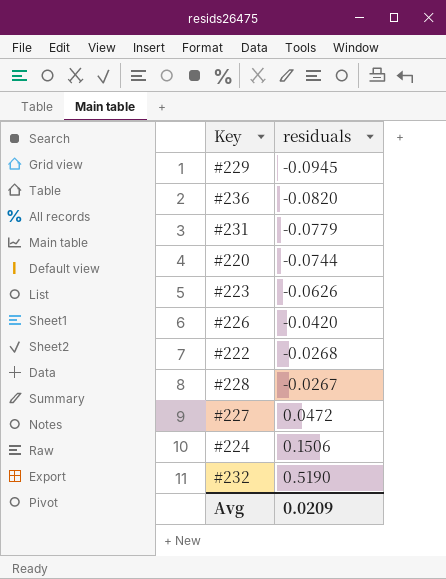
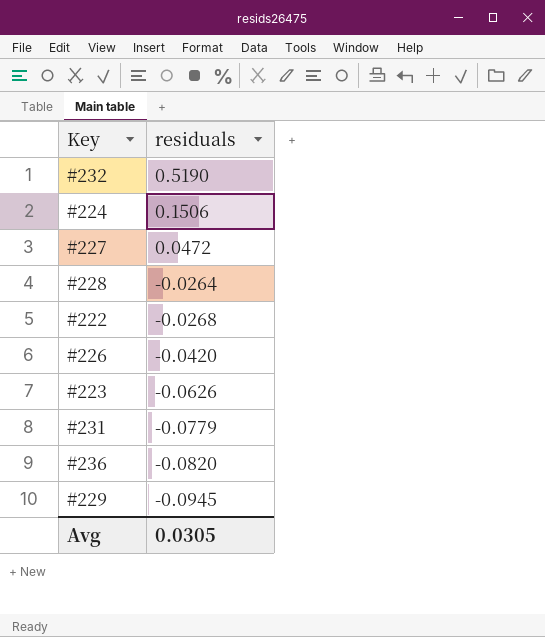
row order: residuals ascending -> residuals descending
row #220: -0.0744 -> none
#228 | residuals: -0.0267 -> -0.0264
Avg | residuals: 0.0209 -> 0.0305

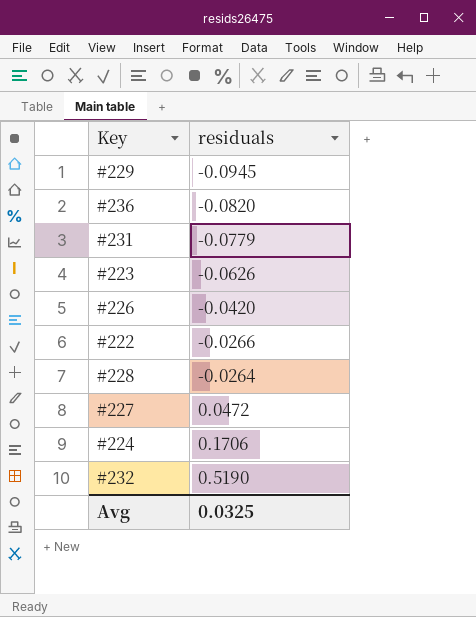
row order: residuals descending -> residuals ascending
#222 | residuals: -0.0268 -> -0.0266
#224 | residuals: 0.1506 -> 0.1706
Avg | residuals: 0.0305 -> 0.0325

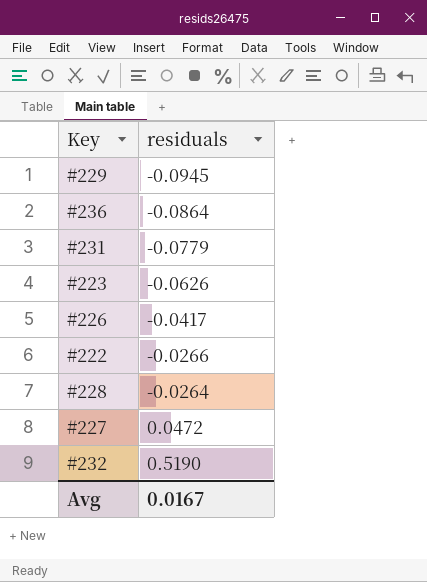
row #224: 0.1706 -> none
#236 | residuals: -0.0820 -> -0.0864
#226 | residuals: -0.0420 -> -0.0417
Avg | residuals: 0.0325 -> 0.0167

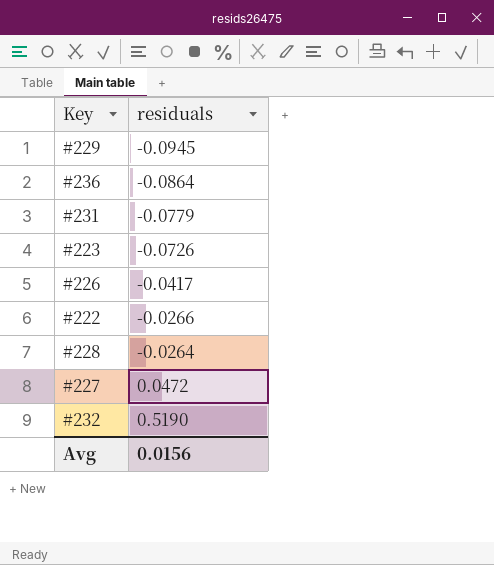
#223 | residuals: -0.0626 -> -0.0726
Avg | residuals: 0.0167 -> 0.0156

